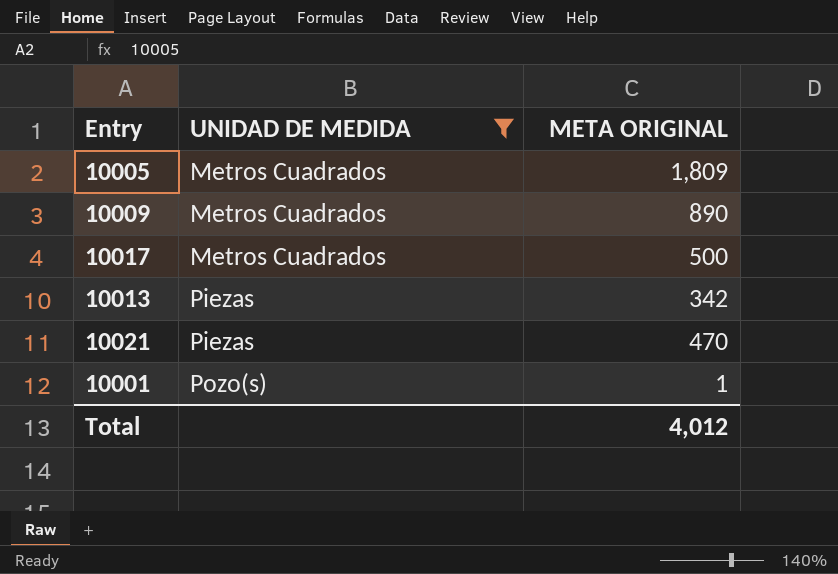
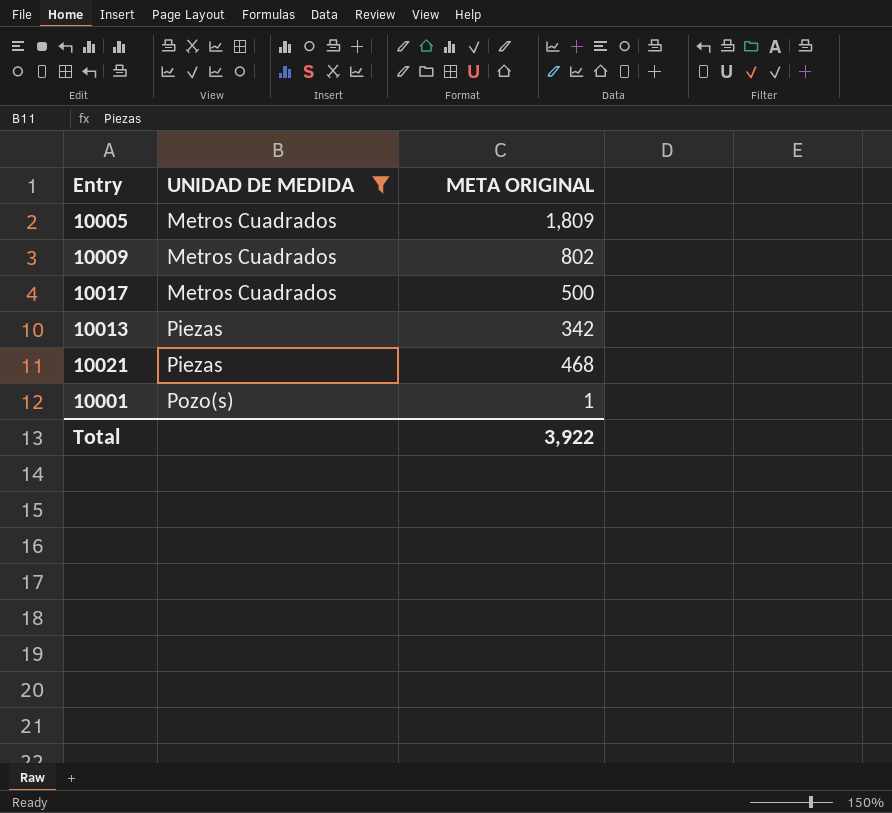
10009 | META ORIGINAL: 890 -> 802
10021 | META ORIGINAL: 470 -> 468
Total | META ORIGINAL: 4,012 -> 3,922

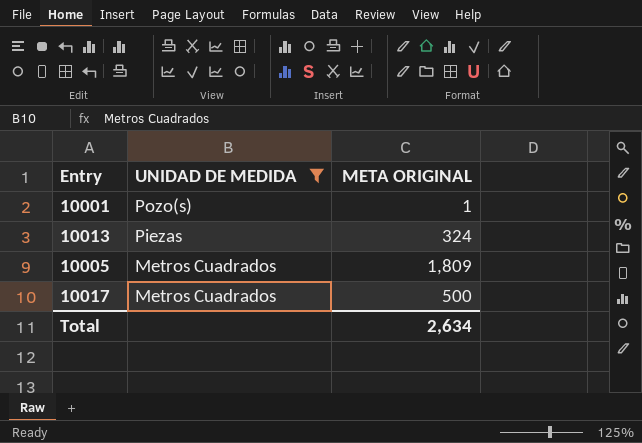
row order: UNIDAD DE MEDIDA ascending -> UNIDAD DE MEDIDA descending
row 10009: Metros Cuadrados | 802 -> none
row 10021: Piezas | 468 -> none
10013 | META ORIGINAL: 342 -> 324
Total | META ORIGINAL: 3,922 -> 2,634

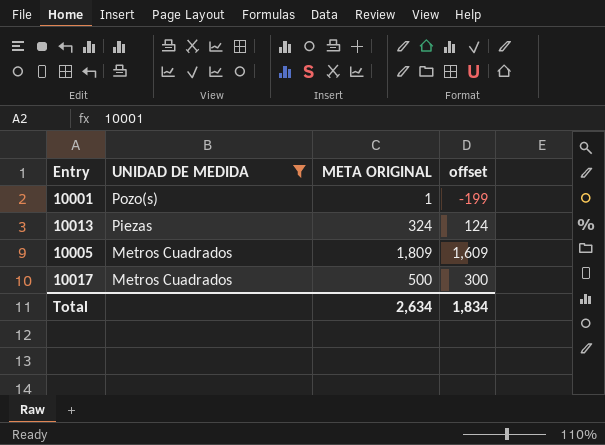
column offset | formula: none -> [META ORIGINAL] - 200

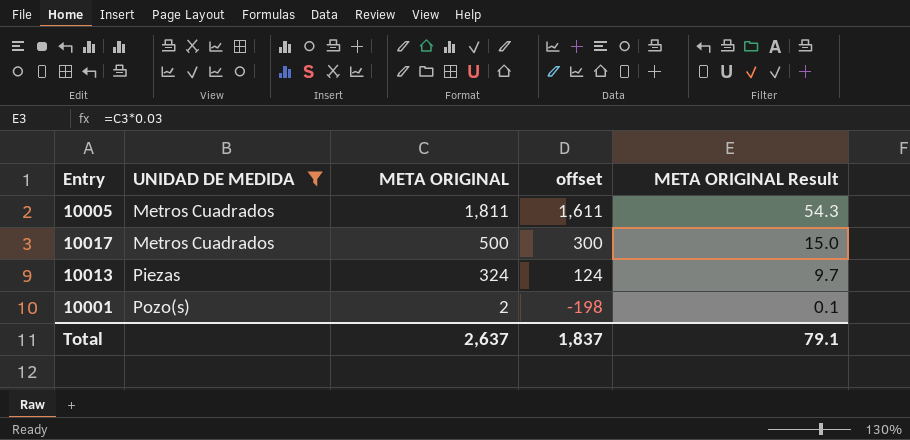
row order: UNIDAD DE MEDIDA descending -> UNIDAD DE MEDIDA ascending
column META ORIGINAL Result | formula: none -> [META ORIGINAL] * 0.03
10005 | META ORIGINAL: 1,809 -> 1,811
10005 | offset: 1,609 -> 1,611
10001 | META ORIGINAL: 1 -> 2
10001 | offset: -199 -> -198
Total | META ORIGINAL: 2,634 -> 2,637
Total | offset: 1,834 -> 1,837

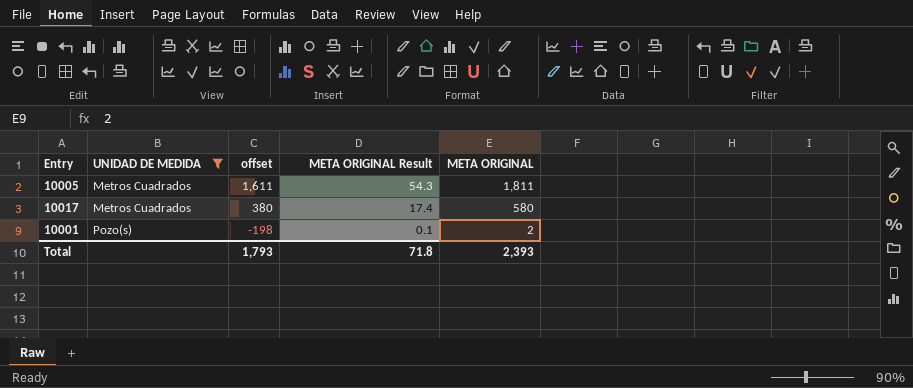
column META ORIGINAL | position: 3 -> 5
row 10013: Piezas | 324 | 124 | 9.7 -> none
10017 | offset: 300 -> 380
10017 | META ORIGINAL Result: 15.0 -> 17.4
10017 | META ORIGINAL: 500 -> 580
Total | offset: 1,837 -> 1,793
Total | META ORIGINAL Result: 79.1 -> 71.8
Total | META ORIGINAL: 2,637 -> 2,393

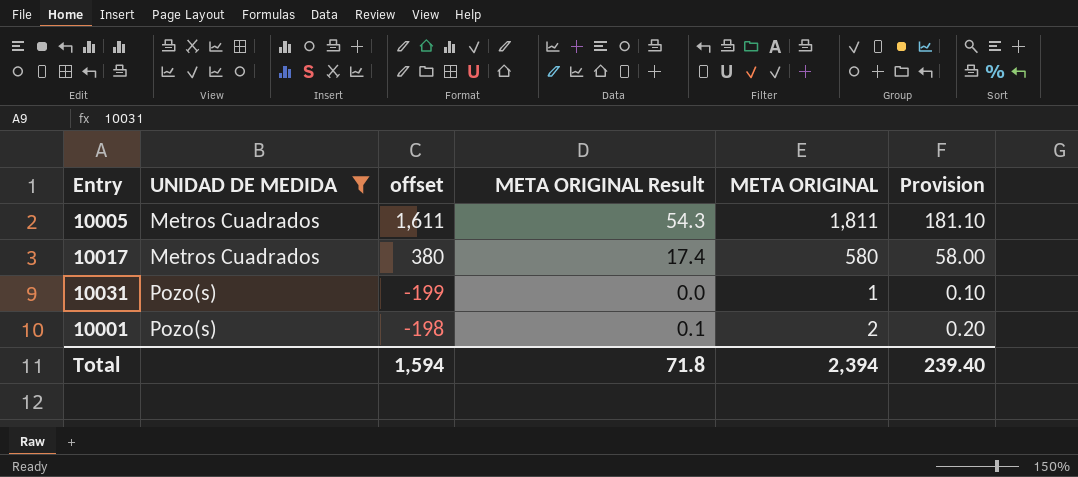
column Provision | formula: none -> [META ORIGINAL] * 0.1
row 10031: none -> Pozo(s) | -199 | 0.0 | 1 | 0.10
Total | offset: 1,793 -> 1,594
Total | META ORIGINAL: 2,393 -> 2,394

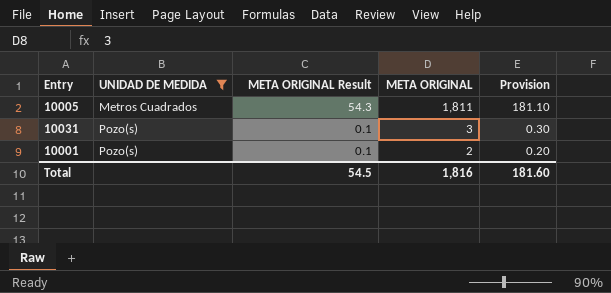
column offset | formula: [META ORIGINAL] - 200 -> none
row 10017: Metros Cuadrados | 380 | 17.4 | 580 | 58.00 -> none
10031 | META ORIGINAL Result: 0.0 -> 0.1
10031 | META ORIGINAL: 1 -> 3
10031 | Provision: 0.10 -> 0.30
Total | META ORIGINAL Result: 71.8 -> 54.5
Total | META ORIGINAL: 2,394 -> 1,816
Total | Provision: 239.40 -> 181.60

